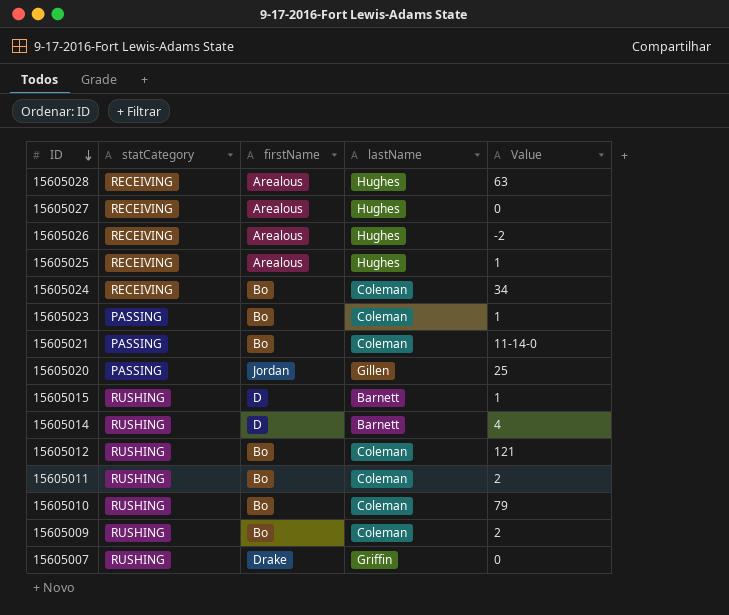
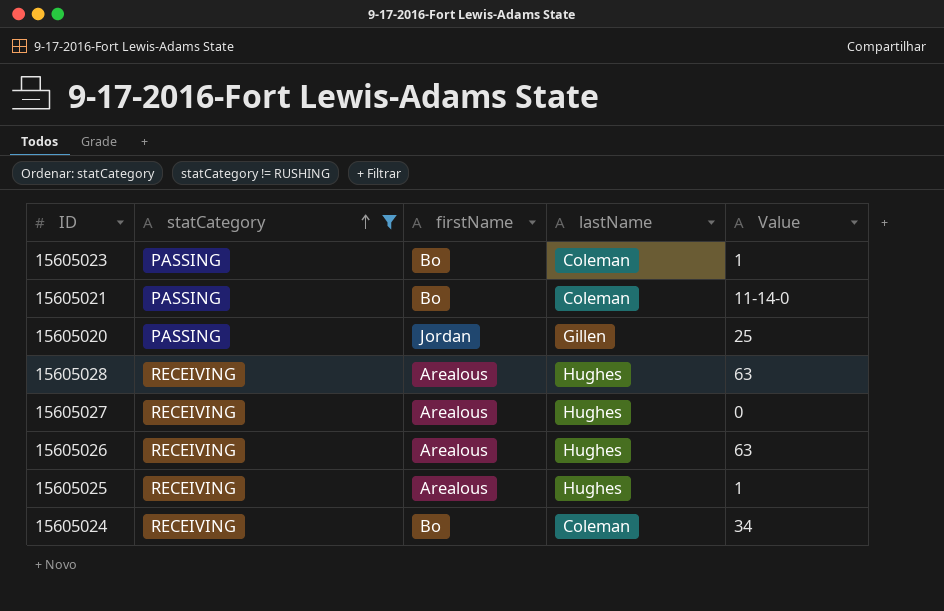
filter: none -> statCategory != RUSHING
row order: ID descending -> statCategory ascending
15605026 | Value: -2 -> 63

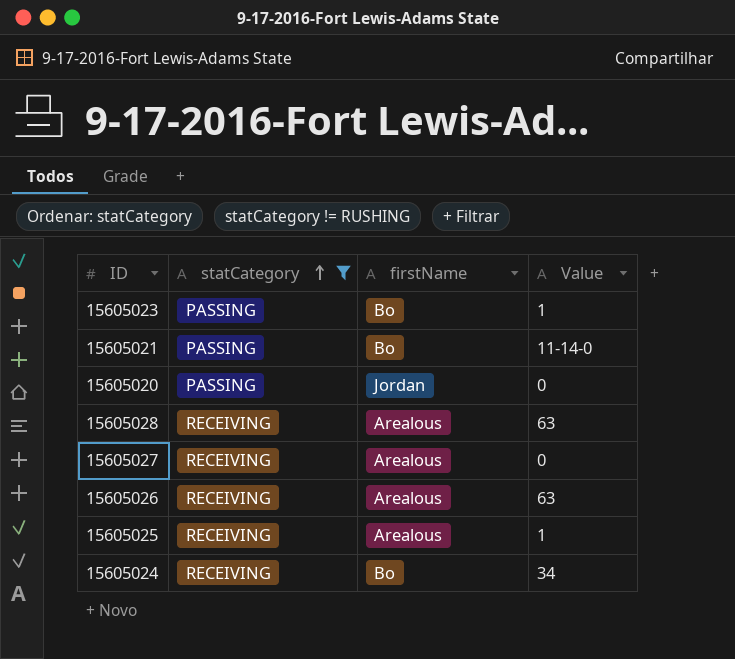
column lastName | position: 4 -> none
15605020 | Value: 25 -> 0

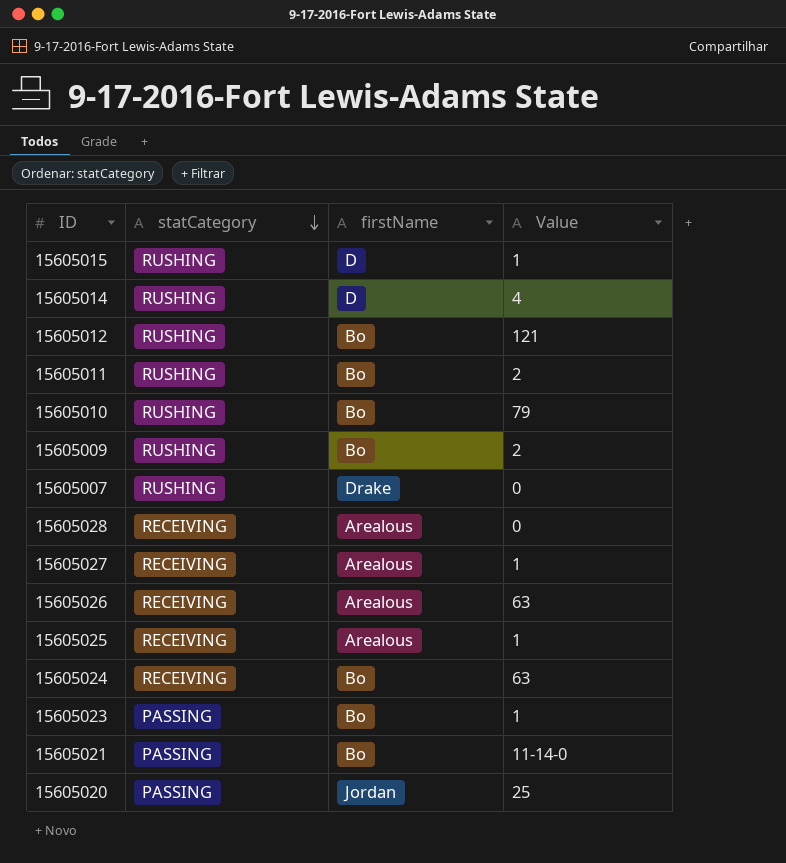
filter: statCategory != RUSHING -> none
row order: statCategory ascending -> statCategory descending
15605028 | Value: 63 -> 0
15605027 | Value: 0 -> 1
15605024 | Value: 34 -> 63
15605020 | Value: 0 -> 25

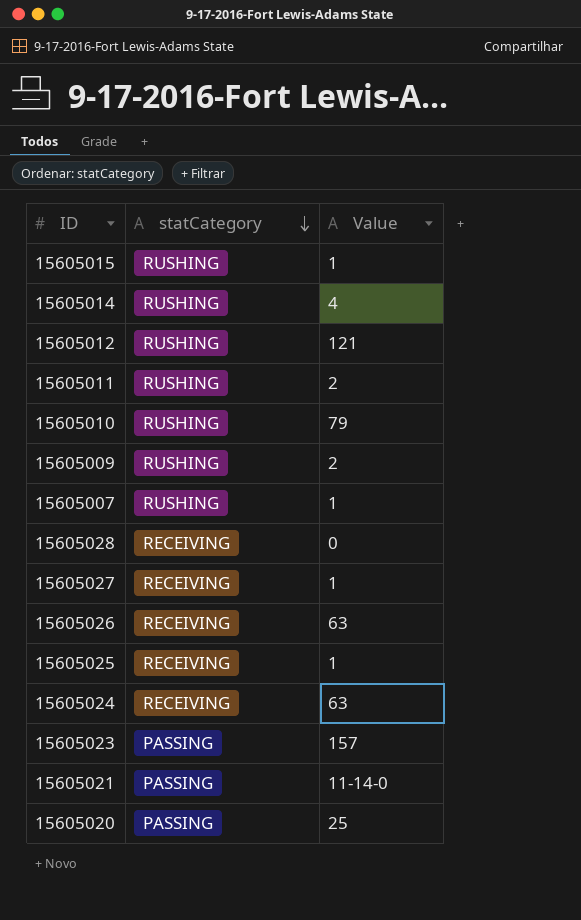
column firstName | position: 3 -> none
15605007 | Value: 0 -> 1
15605023 | Value: 1 -> 157

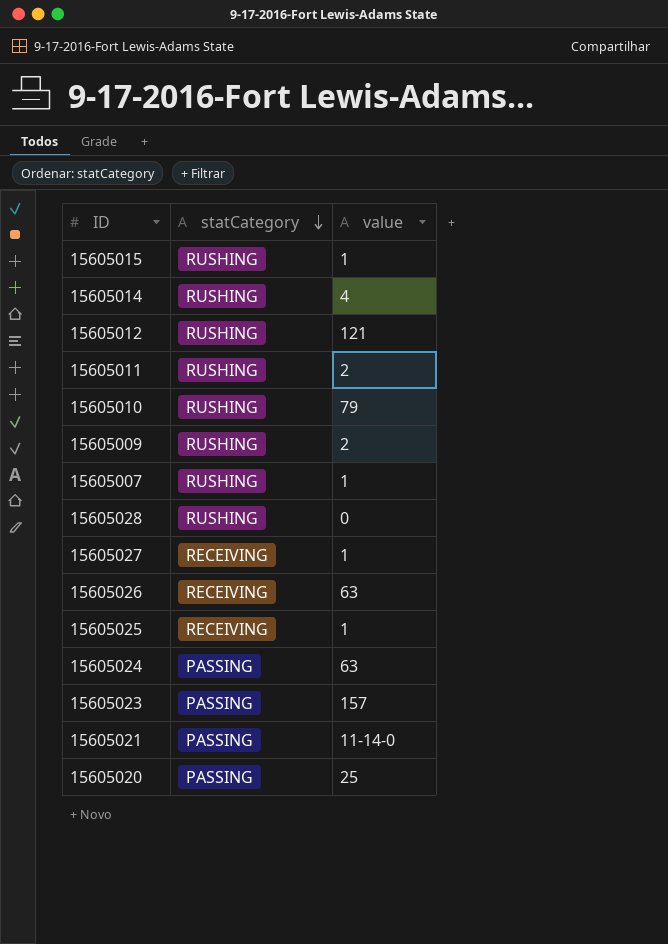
column name: Value -> value
15605028 | statCategory: RECEIVING -> RUSHING
15605024 | statCategory: RECEIVING -> PASSING

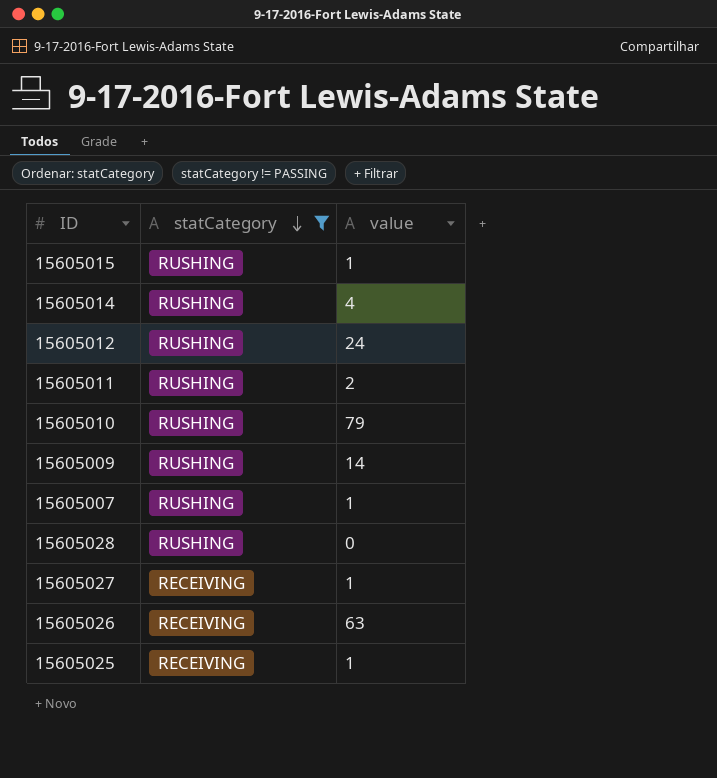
filter: none -> statCategory != PASSING
15605012 | value: 121 -> 24
15605009 | value: 2 -> 14

